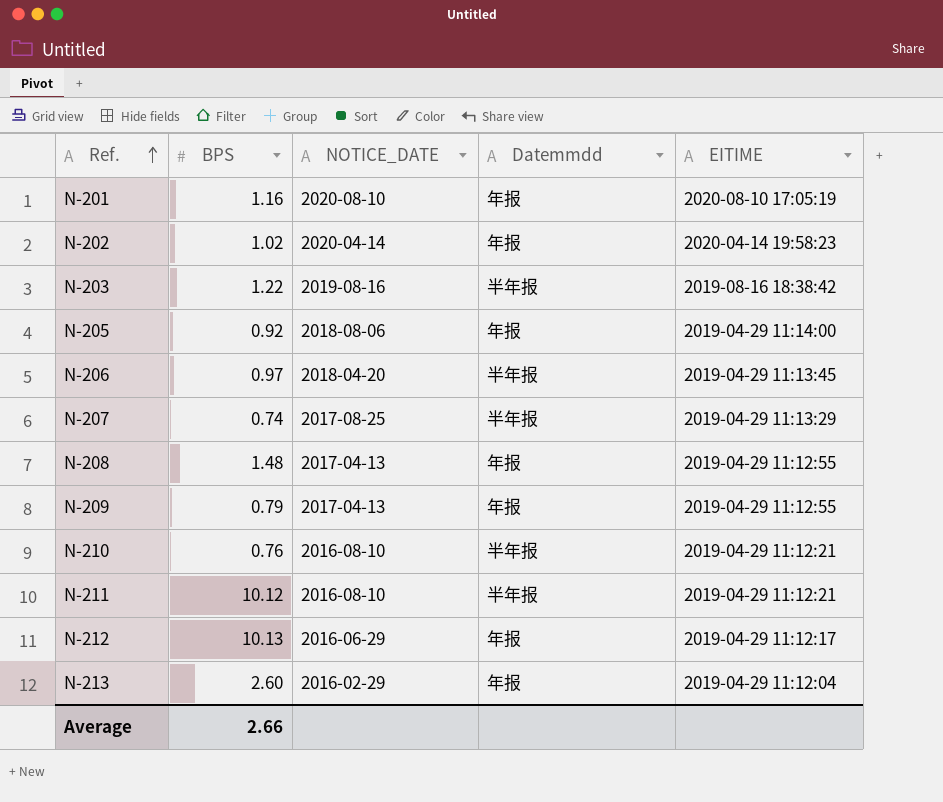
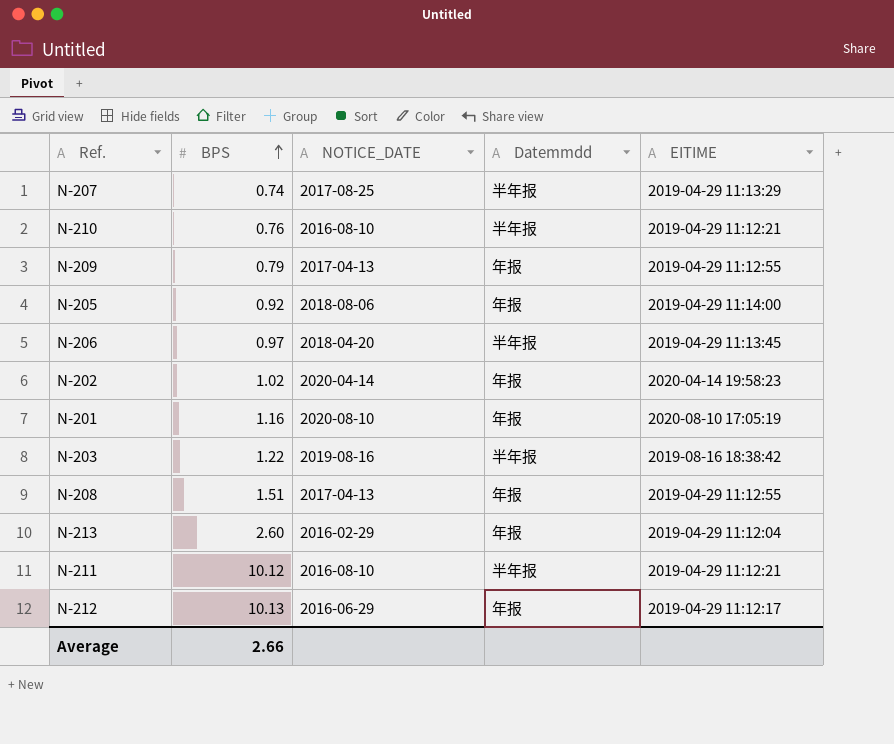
row order: Ref. ascending -> BPS ascending
N-208 | BPS: 1.48 -> 1.51

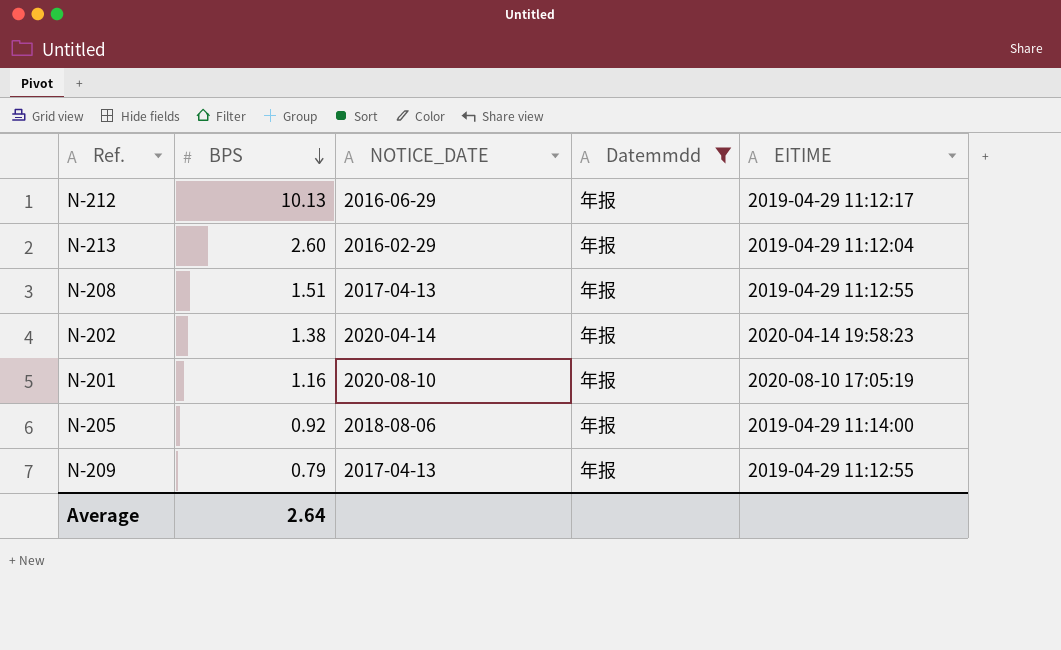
filter: none -> Datemmdd = 年报
row order: BPS ascending -> BPS descending
N-202 | BPS: 1.02 -> 1.38
Average | BPS: 2.66 -> 2.64

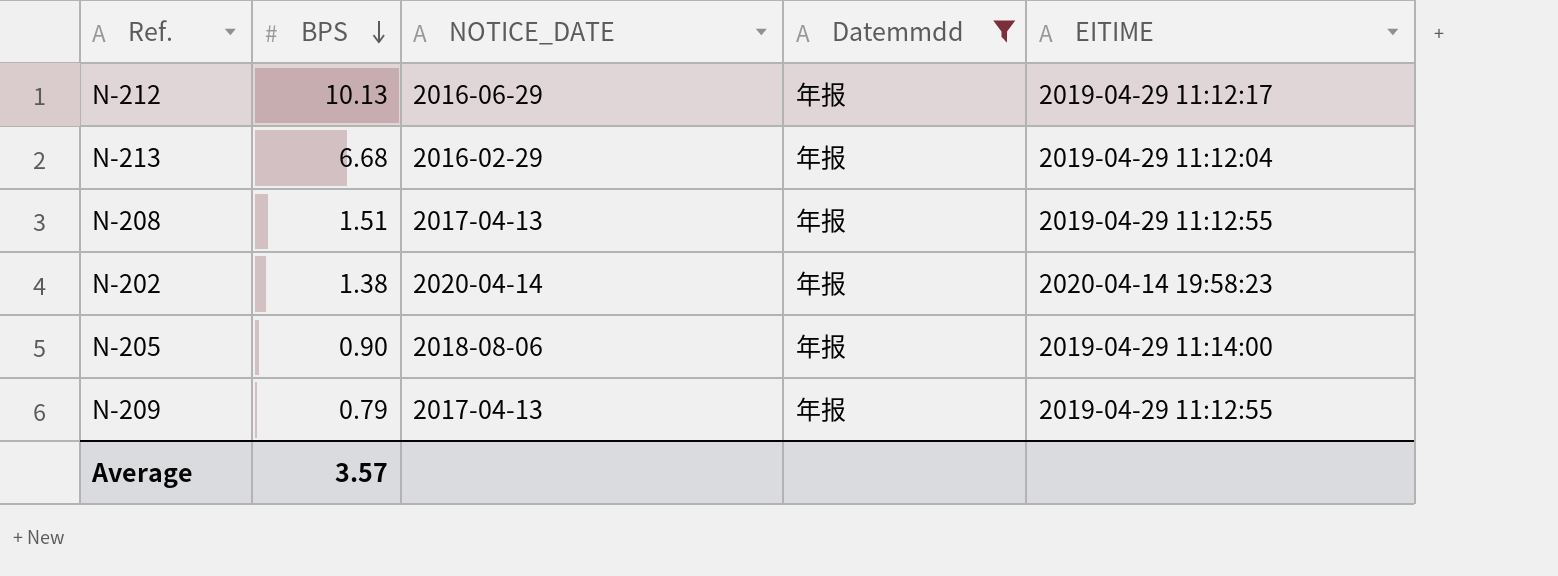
row N-201: 1.16 | 2020-08-10 | 年报 | 2020-08-10 17:05:19 -> none
N-213 | BPS: 2.60 -> 6.68
N-205 | BPS: 0.92 -> 0.90
Average | BPS: 2.64 -> 3.57

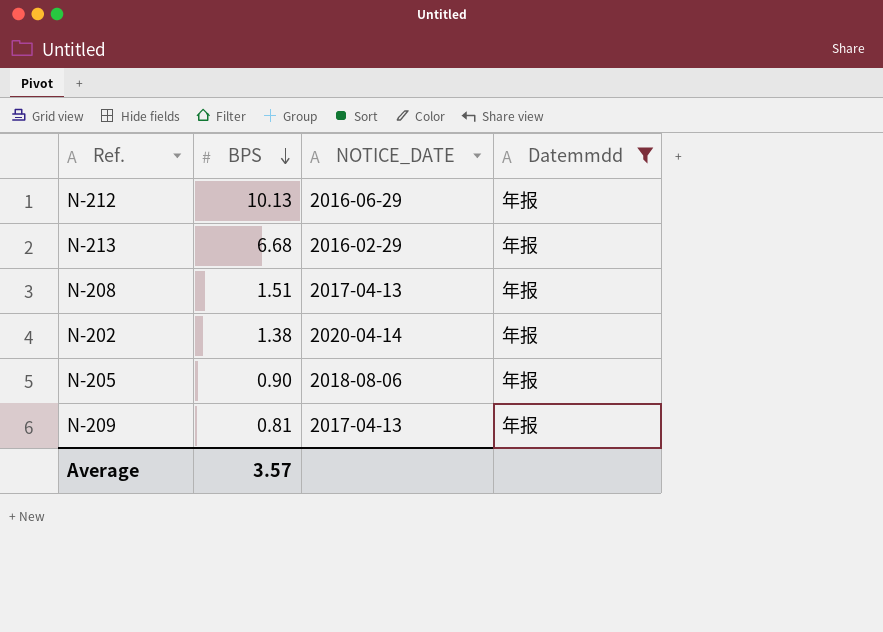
column EITIME | position: 5 -> none
N-209 | BPS: 0.79 -> 0.81

